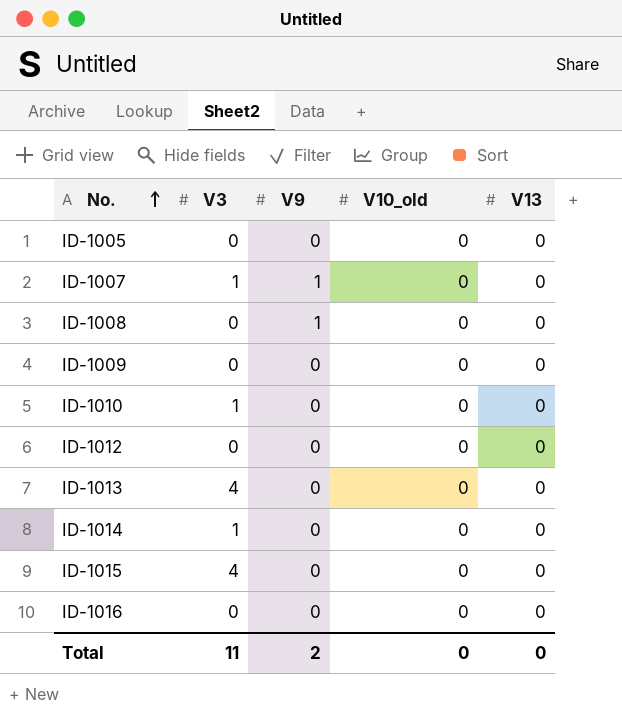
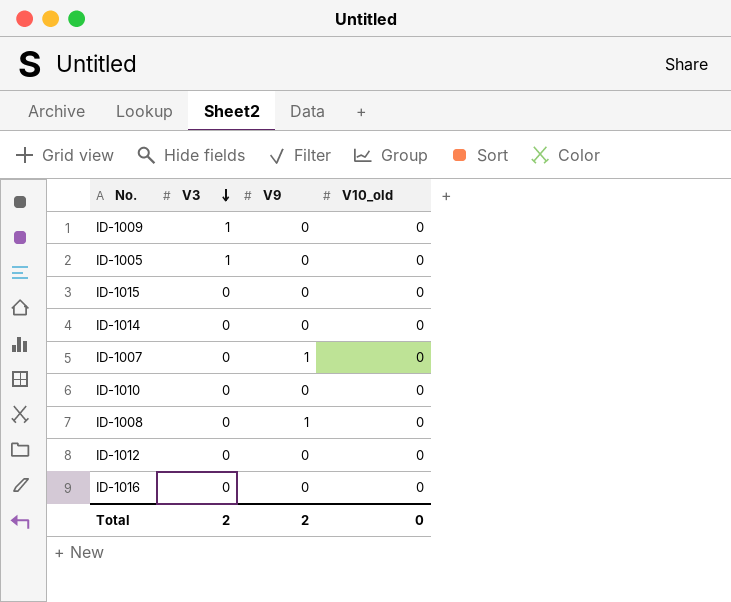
row order: No. ascending -> V3 descending
column V13 | position: 5 -> none
row ID-1013: 4 | 0 | 0 | 0 -> none
ID-1009 | V3: 0 -> 1
ID-1005 | V3: 0 -> 1
ID-1015 | V3: 4 -> 0
ID-1014 | V3: 1 -> 0
ID-1007 | V3: 1 -> 0
ID-1010 | V3: 1 -> 0
Total | V3: 11 -> 2

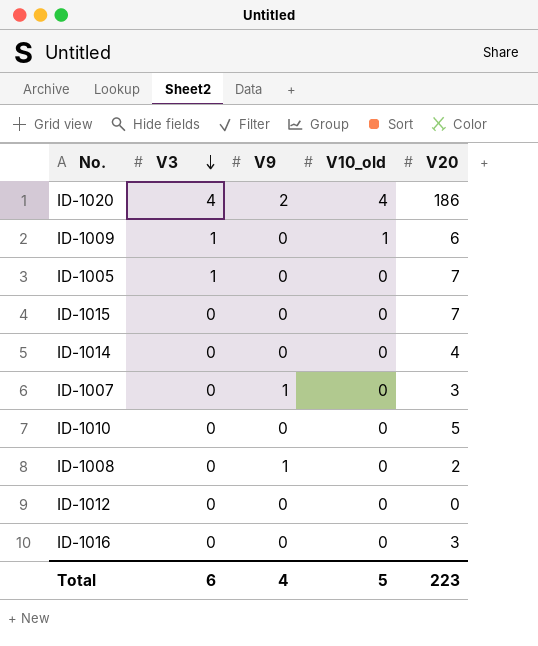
column V20 | position: none -> 5
row ID-1020: none -> 4 | 2 | 4 | 186
ID-1009 | V10_old: 0 -> 1
Total | V3: 2 -> 6
Total | V9: 2 -> 4
Total | V10_old: 0 -> 5

